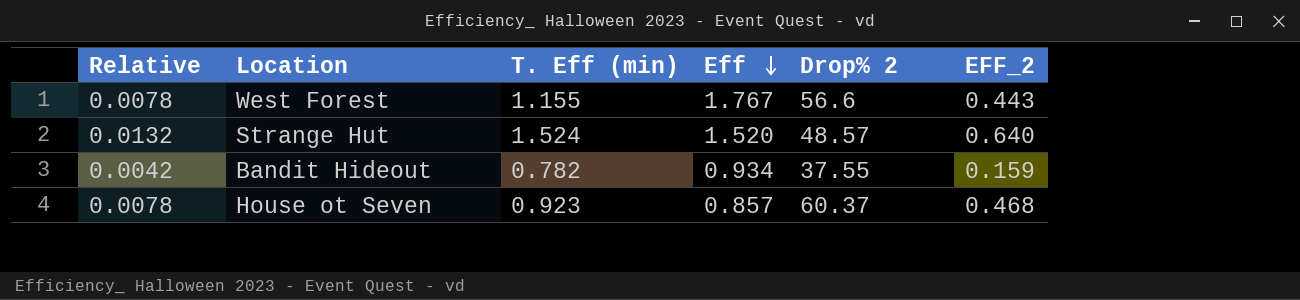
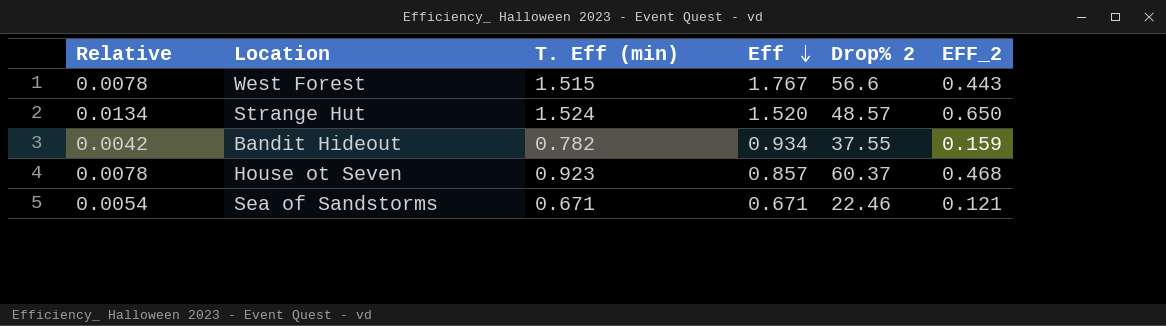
West Forest | T. Eff (min): 1.155 -> 1.515
Strange Hut | Relative: 0.0132 -> 0.0134
Strange Hut | EFF_2: 0.640 -> 0.650
row Sea of Sandstorms: none -> 0.0054 | 0.671 | 0.671 | 22.46 | 0.121

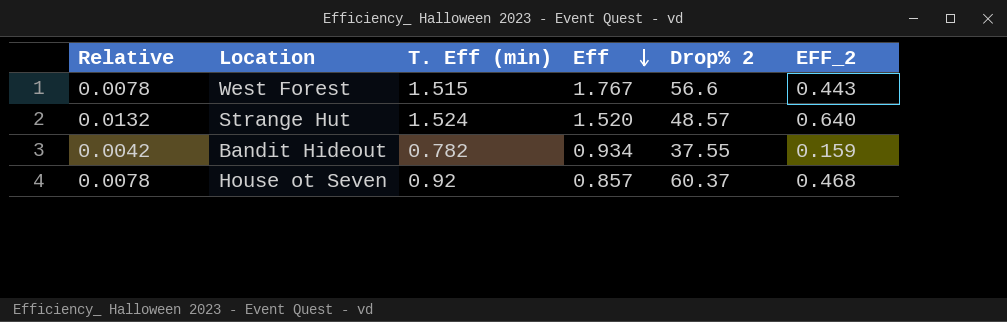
row Sea of Sandstorms: 0.0054 | 0.671 | 0.671 | 22.46 | 0.121 -> none
Strange Hut | Relative: 0.0134 -> 0.0132
Strange Hut | EFF_2: 0.650 -> 0.640
House ot Seven | T. Eff (min): 0.923 -> 0.92

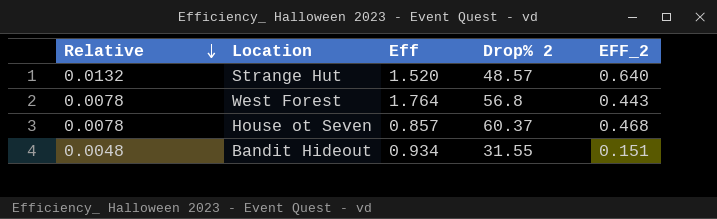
row order: Eff descending -> Relative descending
column T. Eff (min) | position: 3 -> none
West Forest | Eff: 1.767 -> 1.764
West Forest | Drop% 2: 56.6 -> 56.8
Bandit Hideout | Relative: 0.0042 -> 0.0048
Bandit Hideout | Drop% 2: 37.55 -> 31.55
Bandit Hideout | EFF_2: 0.159 -> 0.151

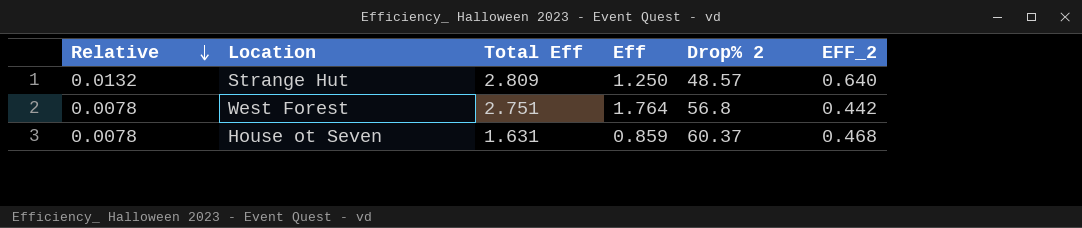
column Total Eff | position: none -> 3
row Bandit Hideout: 0.0048 | 0.934 | 31.55 | 0.151 -> none
Strange Hut | Eff: 1.520 -> 1.250
West Forest | EFF_2: 0.443 -> 0.442
House ot Seven | Eff: 0.857 -> 0.859

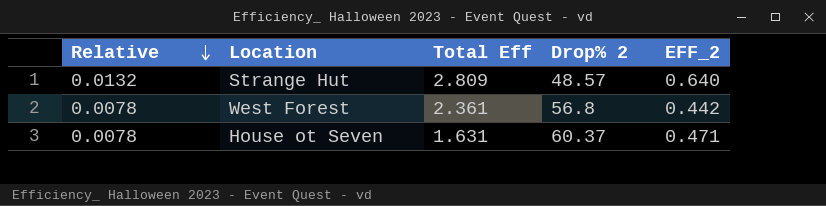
column Eff | position: 4 -> none
West Forest | Total Eff: 2.751 -> 2.361
House ot Seven | EFF_2: 0.468 -> 0.471

